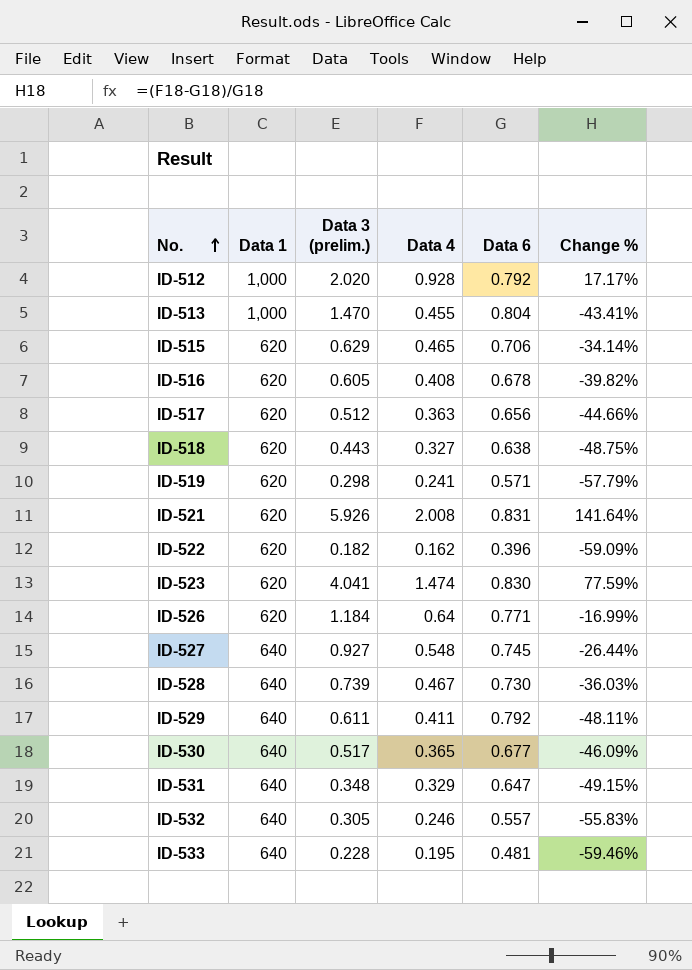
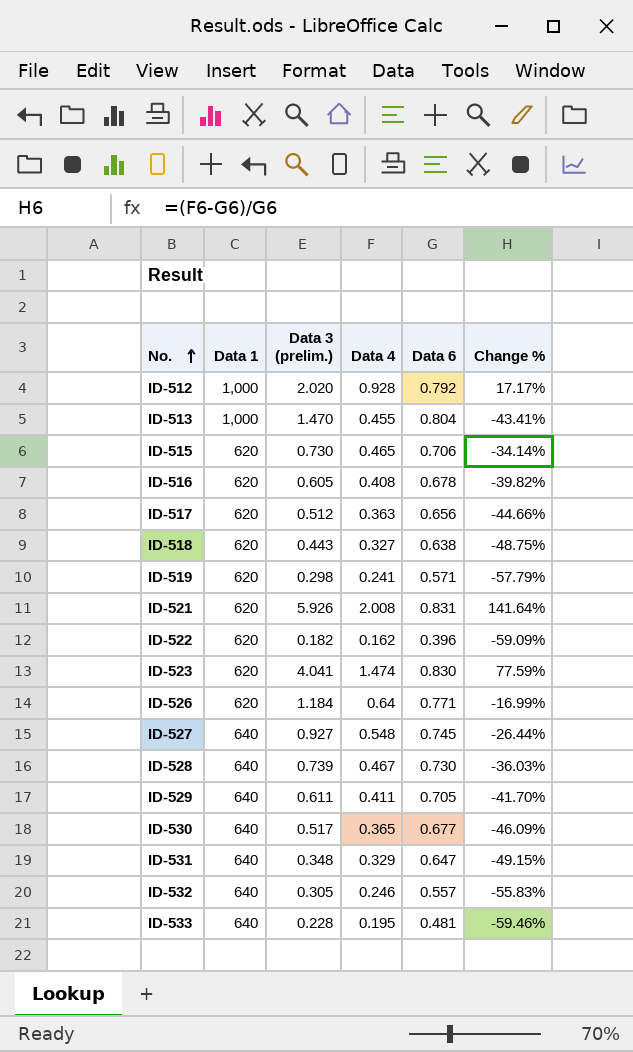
ID-515 | Data 3 (prelim.): 0.629 -> 0.730
ID-529 | Data 6: 0.792 -> 0.705
ID-529 | Change %: -48.11% -> -41.70%

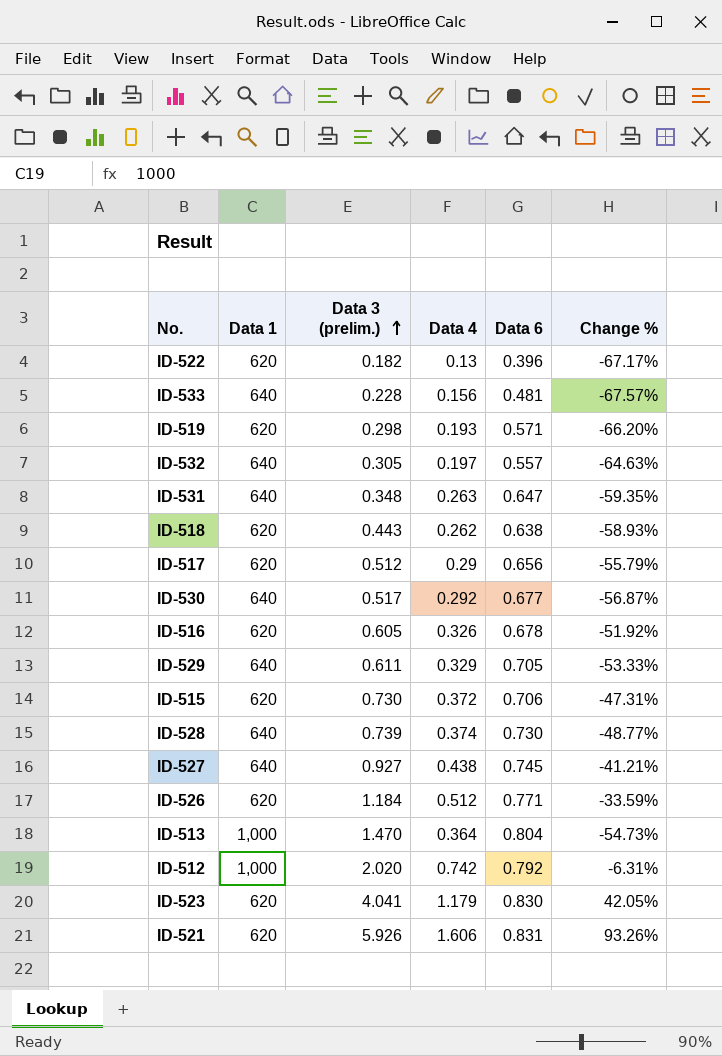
row order: No. ascending -> Data 3 (prelim.) ascending
ID-522 | Data 4: 0.162 -> 0.13
ID-522 | Change %: -59.09% -> -67.17%
ID-533 | Data 4: 0.195 -> 0.156
ID-533 | Change %: -59.46% -> -67.57%
ID-519 | Data 4: 0.241 -> 0.193
ID-519 | Change %: -57.79% -> -66.20%
ID-532 | Data 4: 0.246 -> 0.197
ID-532 | Change %: -55.83% -> -64.63%
ID-531 | Data 4: 0.329 -> 0.263
ID-531 | Change %: -49.15% -> -59.35%
ID-518 | Data 4: 0.327 -> 0.262
ID-518 | Change %: -48.75% -> -58.93%
ID-517 | Data 4: 0.363 -> 0.29
ID-517 | Change %: -44.66% -> -55.79%
ID-530 | Data 4: 0.365 -> 0.292
ID-530 | Change %: -46.09% -> -56.87%
ID-516 | Data 4: 0.408 -> 0.326
ID-516 | Change %: -39.82% -> -51.92%
ID-529 | Data 4: 0.411 -> 0.329
ID-529 | Change %: -41.70% -> -53.33%
ID-515 | Data 4: 0.465 -> 0.372
ID-515 | Change %: -34.14% -> -47.31%
ID-528 | Data 4: 0.467 -> 0.374
ID-528 | Change %: -36.03% -> -48.77%
ID-527 | Data 4: 0.548 -> 0.438
ID-527 | Change %: -26.44% -> -41.21%
ID-526 | Data 4: 0.64 -> 0.512
ID-526 | Change %: -16.99% -> -33.59%
ID-513 | Data 4: 0.455 -> 0.364
ID-513 | Change %: -43.41% -> -54.73%
ID-512 | Data 4: 0.928 -> 0.742
ID-512 | Change %: 17.17% -> -6.31%
ID-523 | Data 4: 1.474 -> 1.179
ID-523 | Change %: 77.59% -> 42.05%
ID-521 | Data 4: 2.008 -> 1.606
ID-521 | Change %: 141.64% -> 93.26%

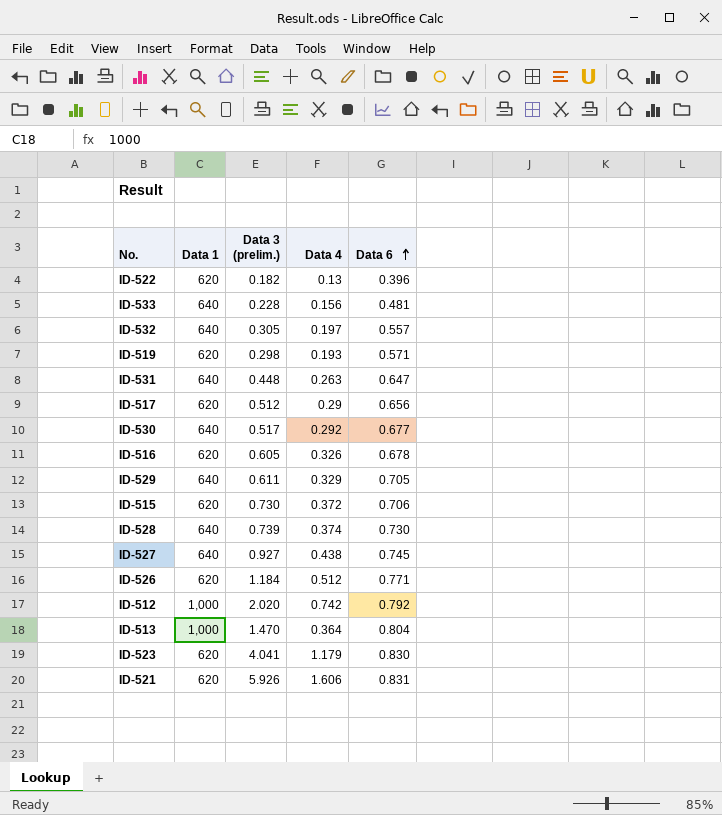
row order: Data 3 (prelim.) ascending -> Data 6 ascending
column Change % | formula: ([Data 4] - [Data 6]) / [Data 6] -> none
row ID-518: 620 | 0.443 | 0.262 | 0.638 | -58.93% -> none
ID-531 | Data 3 (prelim.): 0.348 -> 0.448

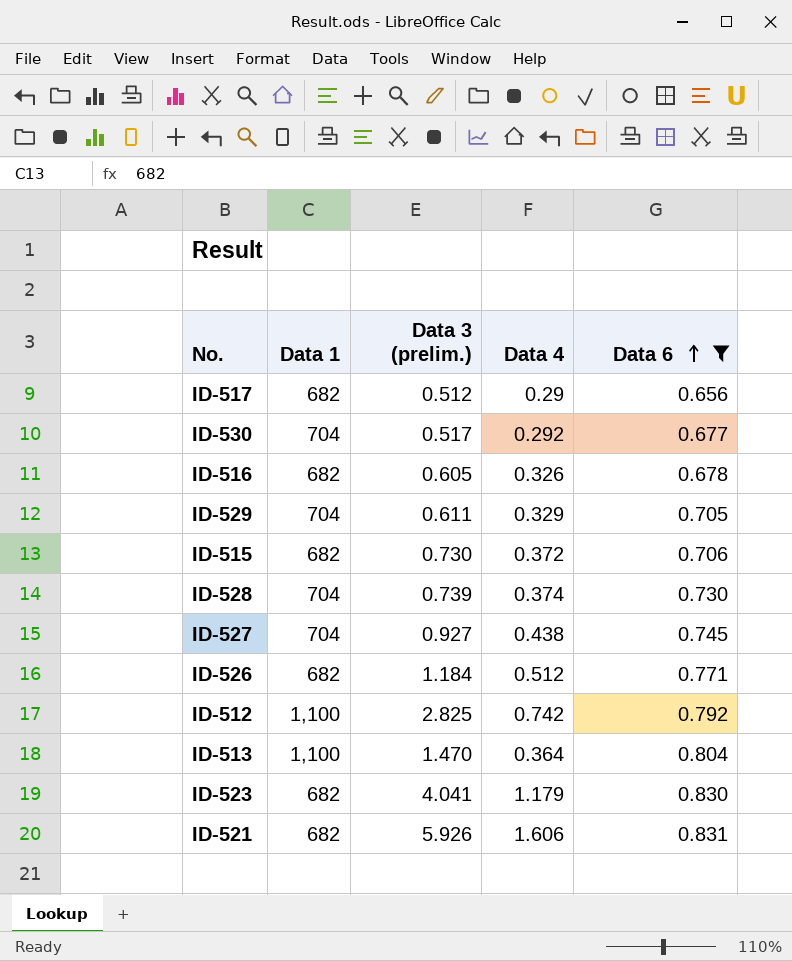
filter: none -> Data 6 >= 0.656
ID-517 | Data 1: 620 -> 682
ID-530 | Data 1: 640 -> 704
ID-516 | Data 1: 620 -> 682
ID-529 | Data 1: 640 -> 704
ID-515 | Data 1: 620 -> 682
ID-528 | Data 1: 640 -> 704
ID-527 | Data 1: 640 -> 704
ID-526 | Data 1: 620 -> 682
ID-512 | Data 1: 1,000 -> 1,100
ID-512 | Data 3 (prelim.): 2.020 -> 2.825
ID-513 | Data 1: 1,000 -> 1,100
ID-523 | Data 1: 620 -> 682
ID-521 | Data 1: 620 -> 682

